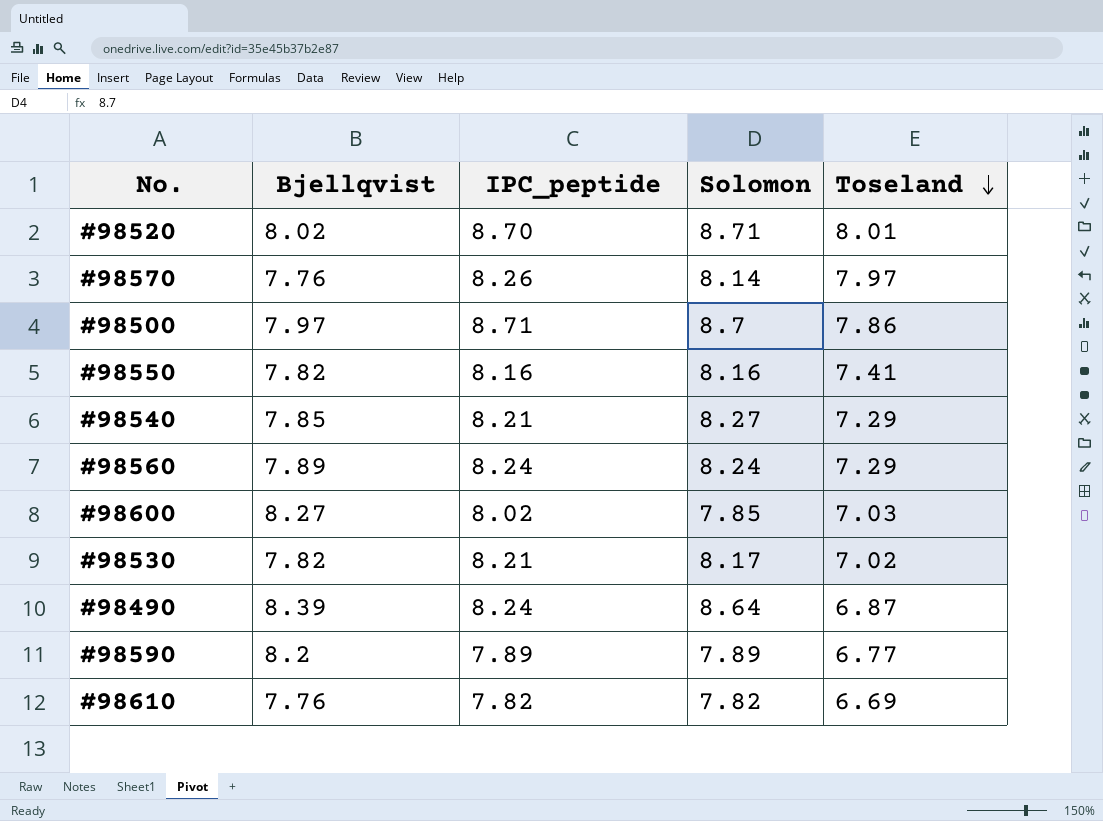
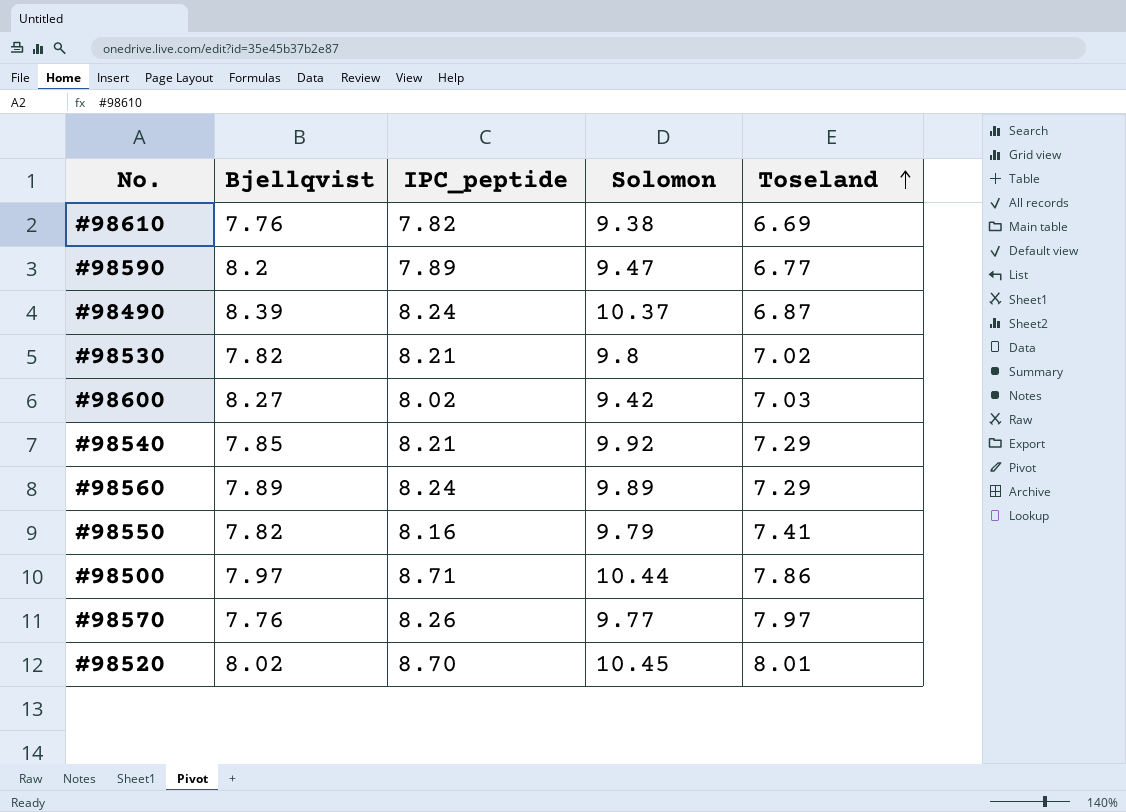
row order: Toseland descending -> Toseland ascending
#98610 | Solomon: 7.82 -> 9.38
#98590 | Solomon: 7.89 -> 9.47
#98490 | Solomon: 8.64 -> 10.37
#98530 | Solomon: 8.17 -> 9.8
#98600 | Solomon: 7.85 -> 9.42
#98540 | Solomon: 8.27 -> 9.92
#98560 | Solomon: 8.24 -> 9.89
#98550 | Solomon: 8.16 -> 9.79
#98500 | Solomon: 8.7 -> 10.44
#98570 | Solomon: 8.14 -> 9.77
#98520 | Solomon: 8.71 -> 10.45

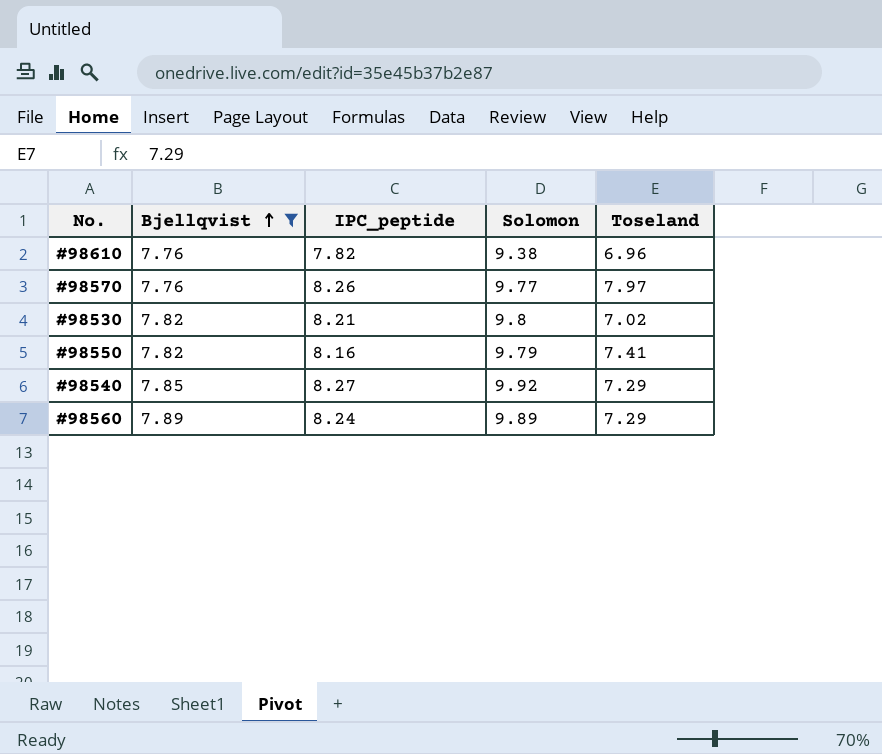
filter: none -> Bjellqvist <= 7.89
row order: Toseland ascending -> Bjellqvist ascending
#98610 | Toseland: 6.69 -> 6.96
#98540 | IPC_peptide: 8.21 -> 8.27

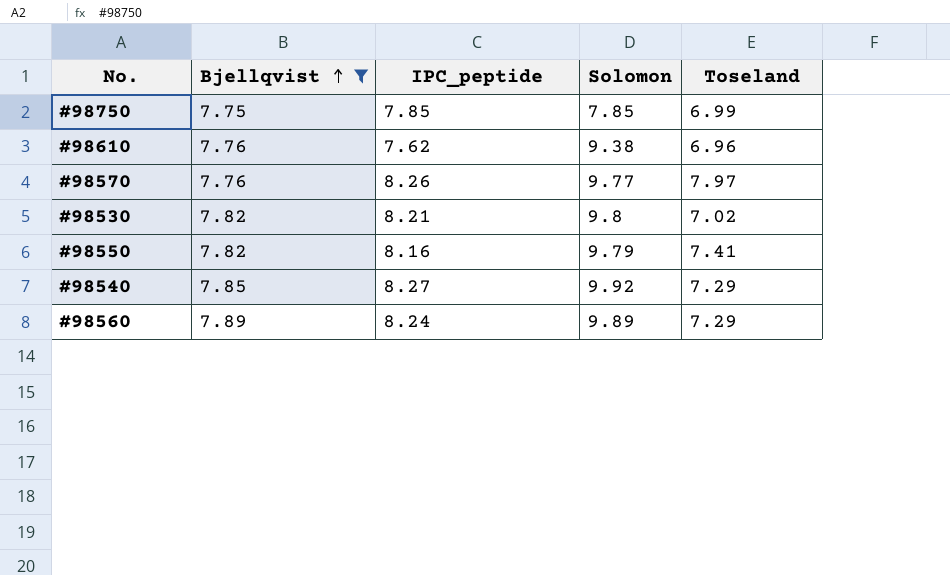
row #98750: none -> 7.75 | 7.85 | 7.85 | 6.99
#98610 | IPC_peptide: 7.82 -> 7.62

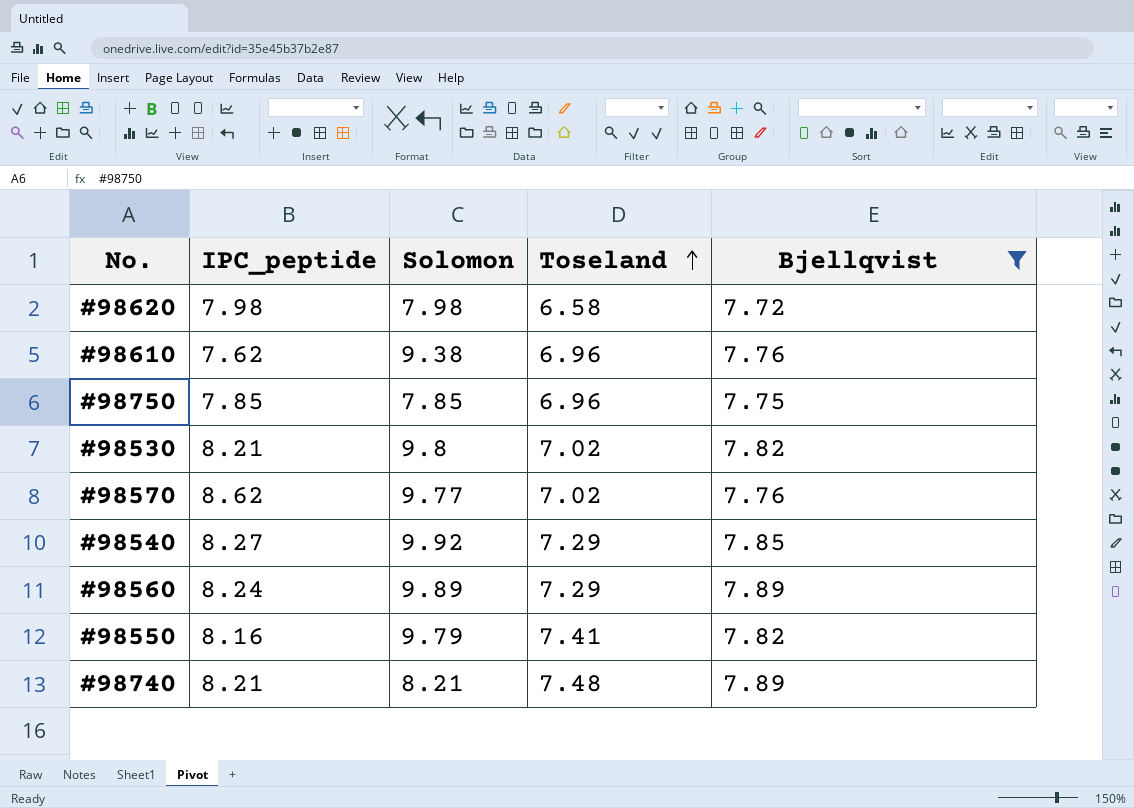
row order: Bjellqvist ascending -> Toseland ascending
column Bjellqvist | position: 2 -> 5
row #98620: none -> 7.98 | 7.98 | 6.58 | 7.72
#98750 | Toseland: 6.99 -> 6.96
#98570 | IPC_peptide: 8.26 -> 8.62
#98570 | Toseland: 7.97 -> 7.02
row #98740: none -> 8.21 | 8.21 | 7.48 | 7.89

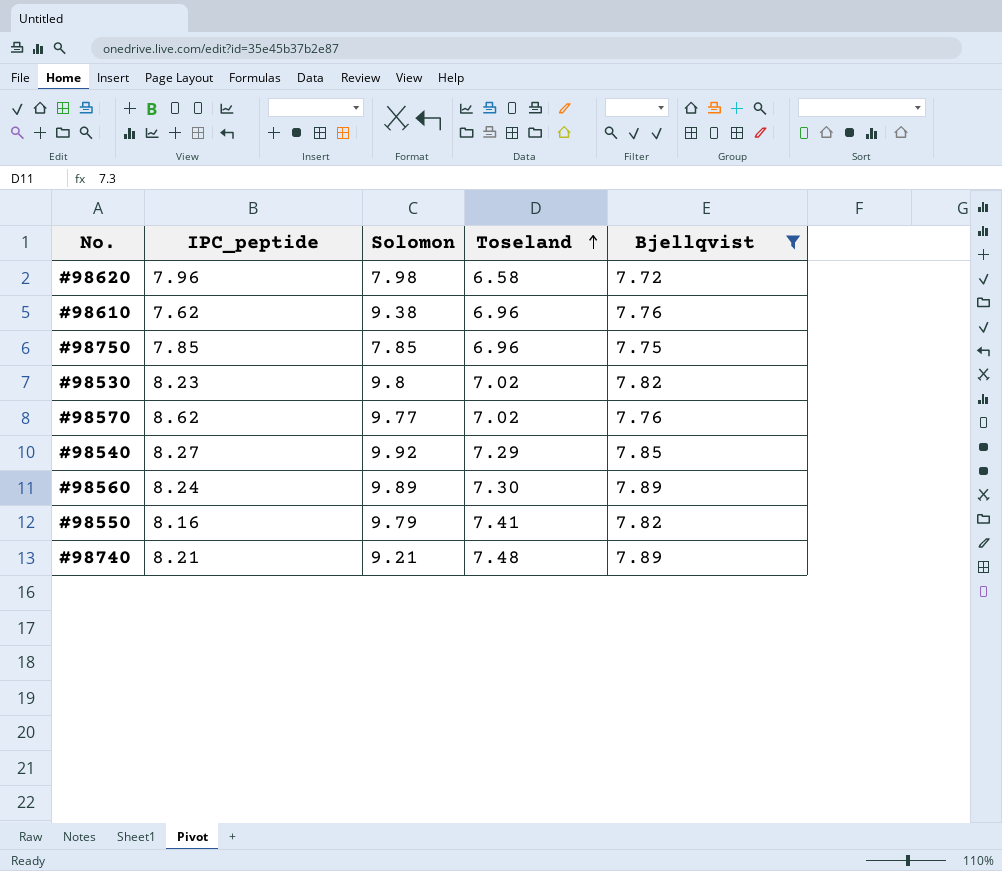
#98620 | IPC_peptide: 7.98 -> 7.96
#98530 | IPC_peptide: 8.21 -> 8.23
#98560 | Toseland: 7.29 -> 7.30
#98740 | Solomon: 8.21 -> 9.21

